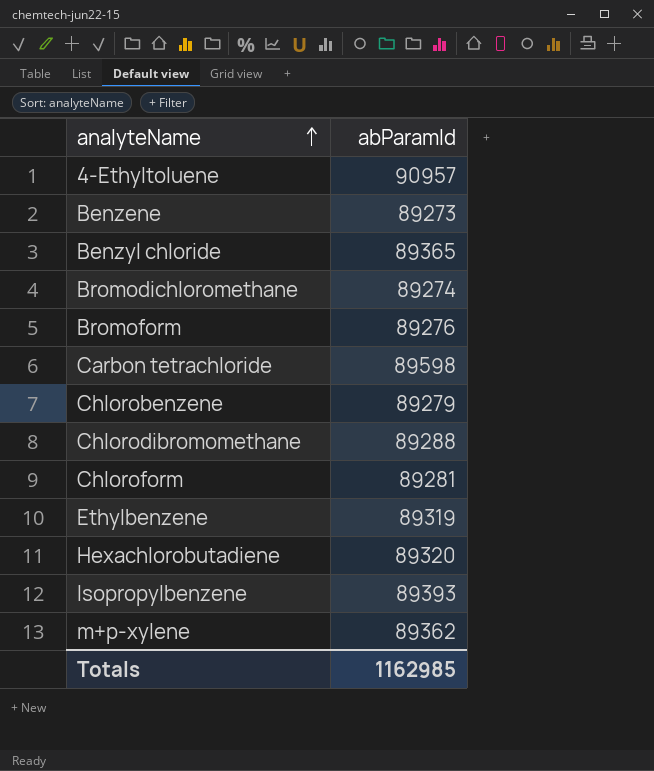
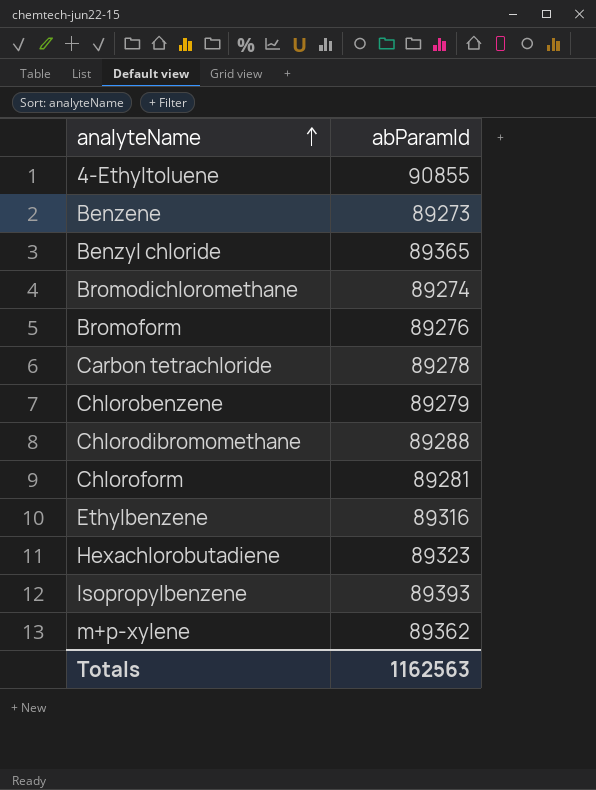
4-Ethyltoluene | abParamId: 90957 -> 90855
Carbon tetrachloride | abParamId: 89598 -> 89278
Ethylbenzene | abParamId: 89319 -> 89316
Hexachlorobutadiene | abParamId: 89320 -> 89323
Totals | abParamId: 1162985 -> 1162563

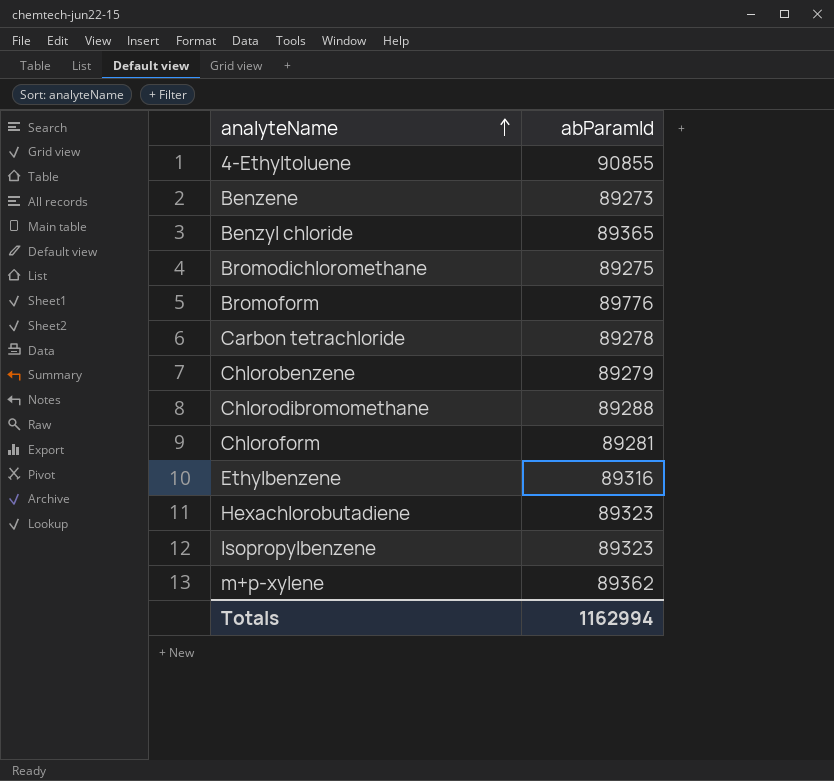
Bromodichloromethane | abParamId: 89274 -> 89275
Bromoform | abParamId: 89276 -> 89776
Isopropylbenzene | abParamId: 89393 -> 89323
Totals | abParamId: 1162563 -> 1162994

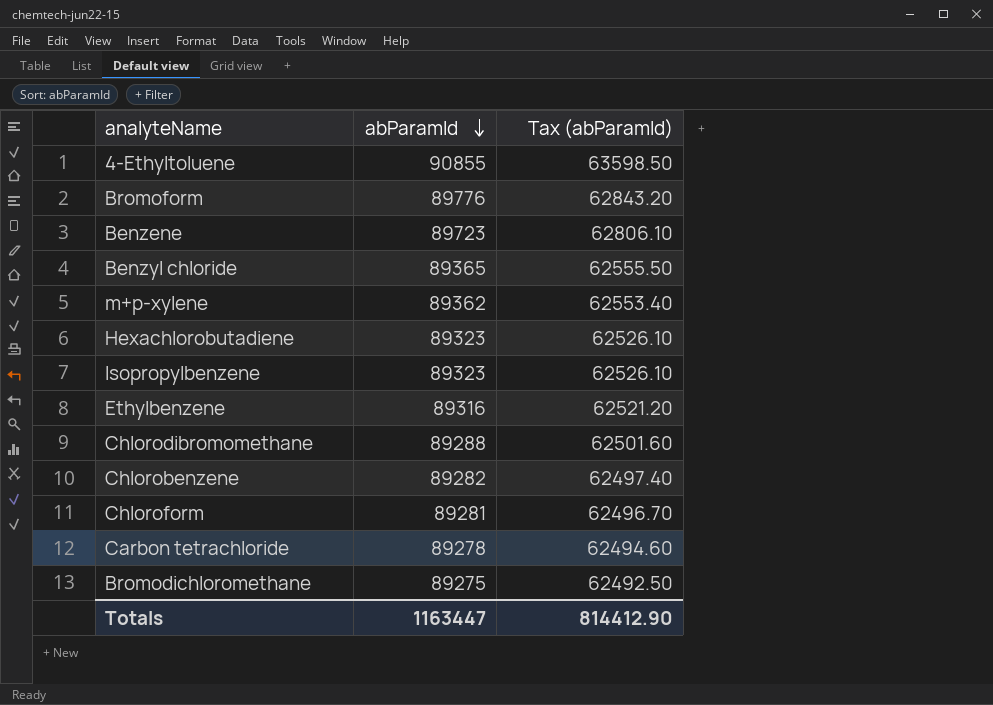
row order: analyteName ascending -> abParamId descending
column Tax (abParamId) | formula: none -> [abParamId] * 0.7
Benzene | abParamId: 89273 -> 89723
Chlorobenzene | abParamId: 89279 -> 89282
Totals | abParamId: 1162994 -> 1163447

